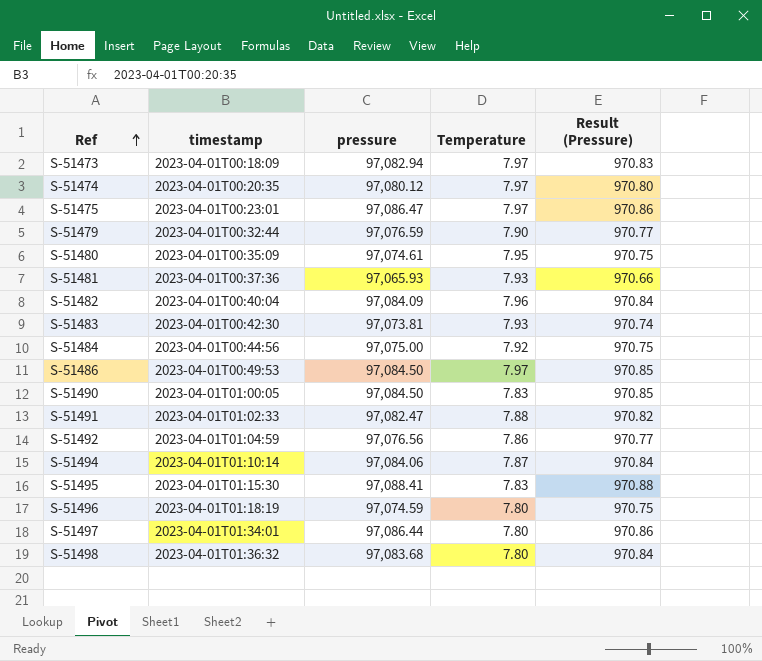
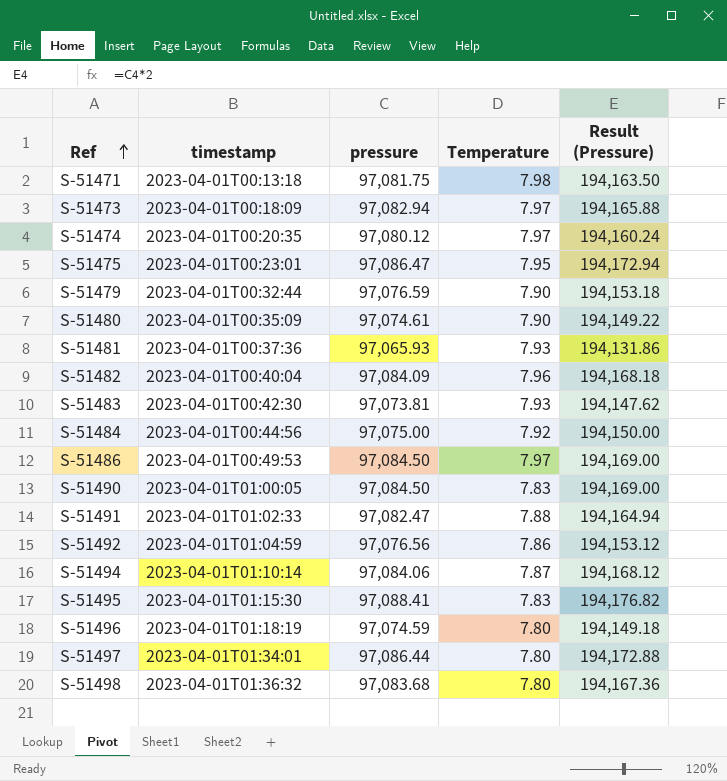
column Result (Pressure) | formula: [pressure] * 0.01 -> [pressure] * 2
row S-51471: none -> 2023-04-01T00:13:18 | 97,081.75 | 7.98 | 194,163.50
S-51475 | Temperature: 7.97 -> 7.95
S-51480 | Temperature: 7.95 -> 7.90

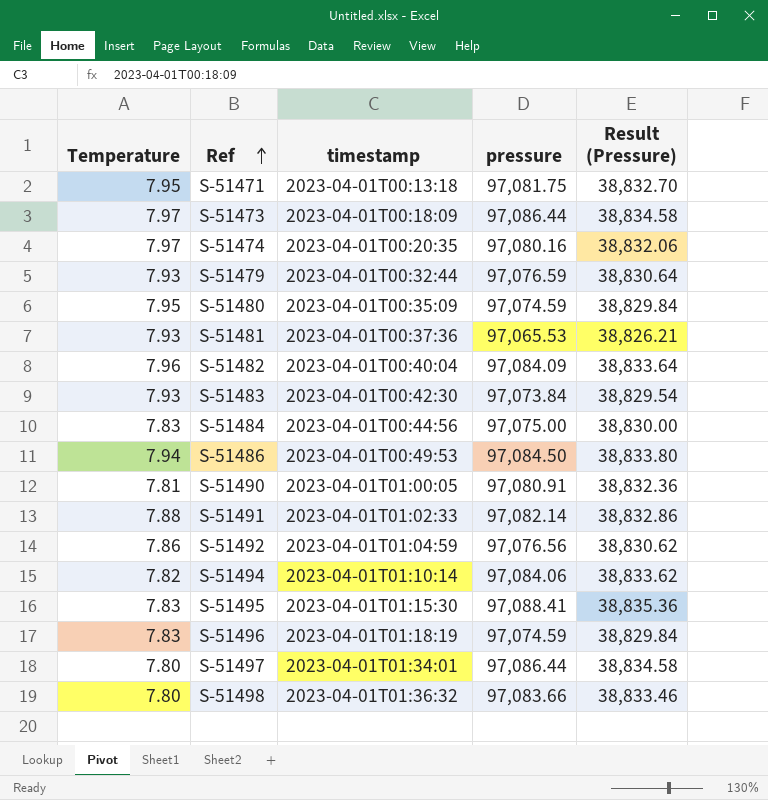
column Temperature | position: 4 -> 1
column Result (Pressure) | formula: [pressure] * 2 -> [pressure] * 0.4
row S-51475: 2023-04-01T00:23:01 | 97,086.47 | 7.95 | 194,172.94 -> none
S-51471 | Temperature: 7.98 -> 7.95
S-51473 | pressure: 97,082.94 -> 97,086.44
S-51474 | pressure: 97,080.12 -> 97,080.16
S-51479 | Temperature: 7.90 -> 7.93
S-51480 | Temperature: 7.90 -> 7.95
S-51480 | pressure: 97,074.61 -> 97,074.59
S-51481 | pressure: 97,065.93 -> 97,065.53
S-51483 | pressure: 97,073.81 -> 97,073.84
S-51484 | Temperature: 7.92 -> 7.83
S-51486 | Temperature: 7.97 -> 7.94
S-51490 | Temperature: 7.83 -> 7.81
S-51490 | pressure: 97,084.50 -> 97,080.91
S-51491 | pressure: 97,082.47 -> 97,082.14
S-51494 | Temperature: 7.87 -> 7.82
S-51496 | Temperature: 7.80 -> 7.83
S-51498 | pressure: 97,083.68 -> 97,083.66

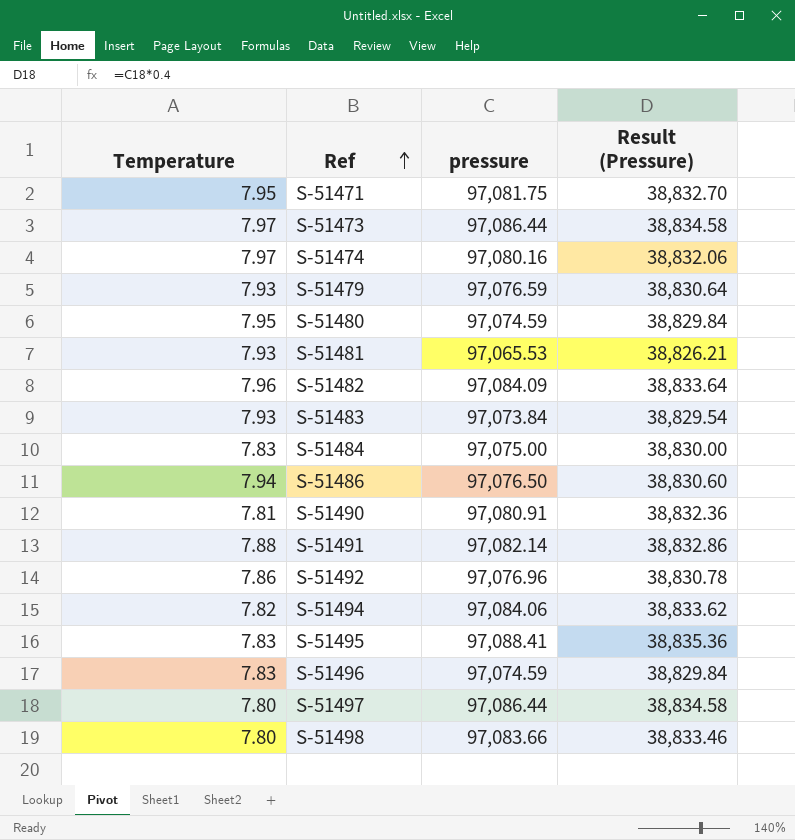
column timestamp | position: 3 -> none
S-51486 | pressure: 97,084.50 -> 97,076.50
S-51486 | Result (Pressure): 38,833.80 -> 38,830.60
S-51492 | pressure: 97,076.56 -> 97,076.96
S-51492 | Result (Pressure): 38,830.62 -> 38,830.78

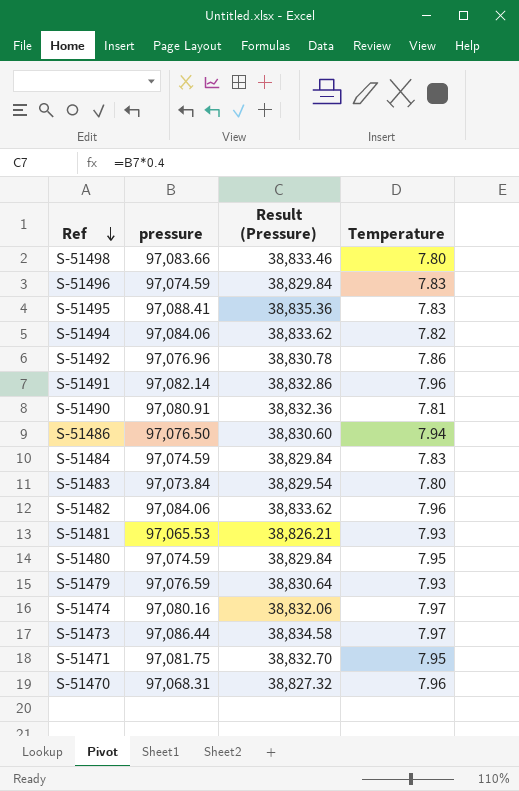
row order: Ref ascending -> Ref descending
column Temperature | position: 1 -> 4
row S-51497: 7.80 | 97,086.44 | 38,834.58 -> none
S-51491 | Temperature: 7.88 -> 7.96
S-51484 | pressure: 97,075.00 -> 97,074.59
S-51484 | Result (Pressure): 38,830.00 -> 38,829.84
S-51483 | Temperature: 7.93 -> 7.80
S-51482 | pressure: 97,084.09 -> 97,084.06
S-51482 | Result (Pressure): 38,833.64 -> 38,833.62
row S-51470: none -> 97,068.31 | 38,827.32 | 7.96

